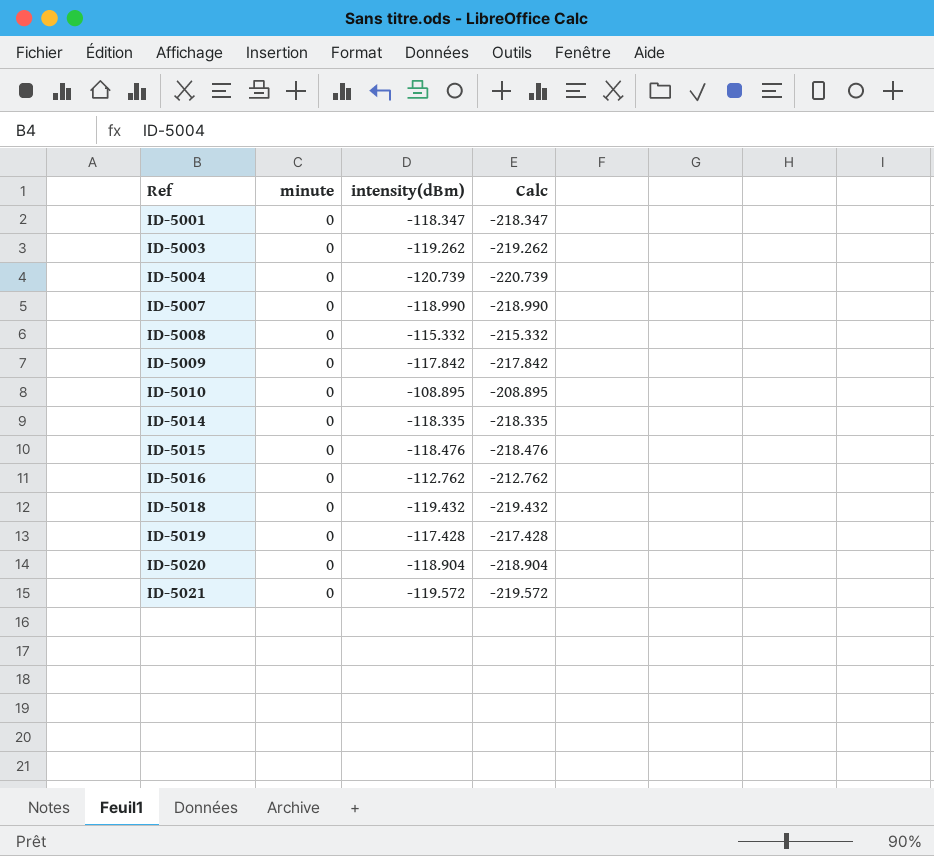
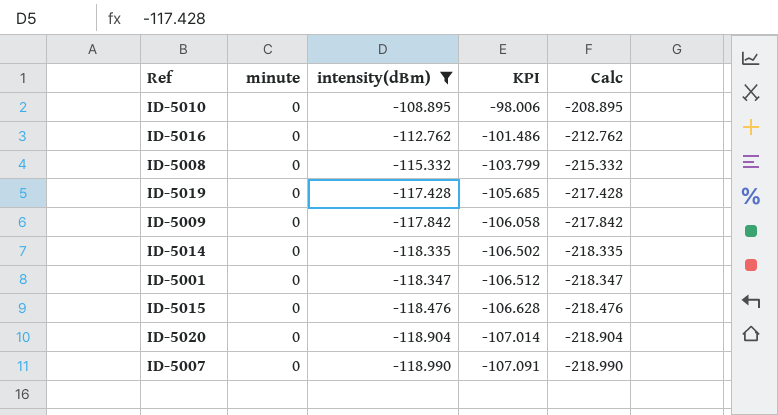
filter: none -> intensity(dBm) >= -118.990
row order: Ref ascending -> intensity(dBm) descending
column KPI | formula: none -> [intensity(dBm)] * 0.9

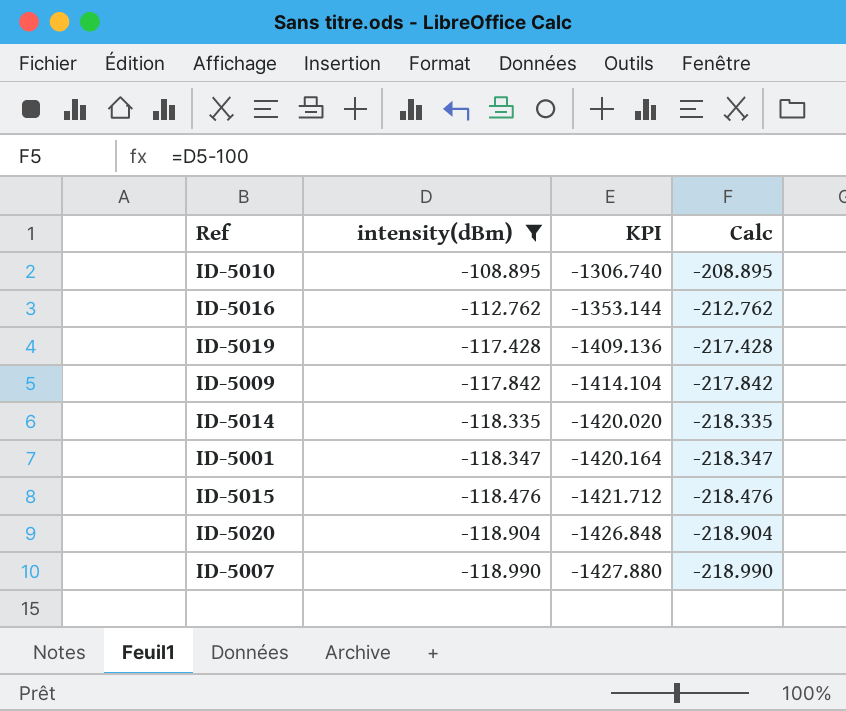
column minute | position: 2 -> none
column KPI | formula: [intensity(dBm)] * 0.9 -> [intensity(dBm)] * 12
row ID-5008: 0 | -115.332 | -103.799 | -215.332 -> none

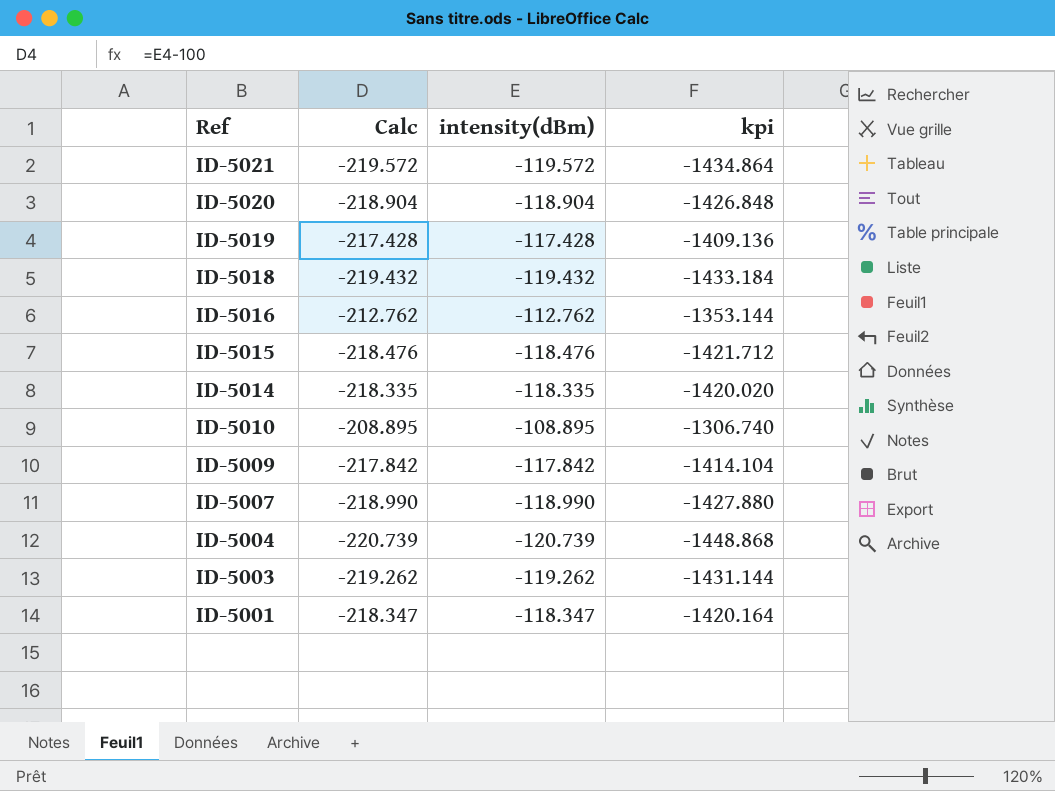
filter: intensity(dBm) >= -118.990 -> none
row order: intensity(dBm) descending -> Ref descending
column Calc | position: 4 -> 2
column name: KPI -> kpi

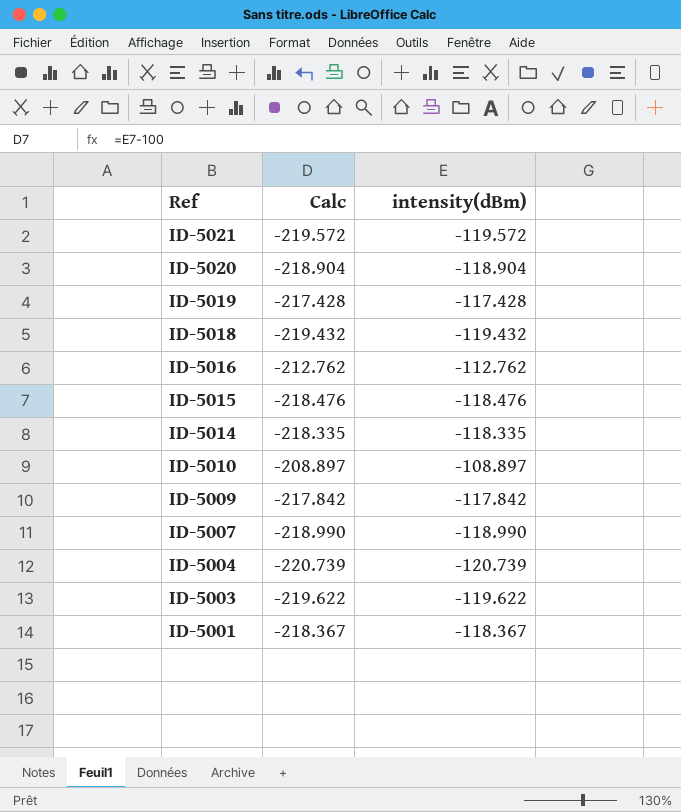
column kpi | formula: [intensity(dBm)] * 12 -> none
ID-5010 | Calc: -208.895 -> -208.897
ID-5010 | intensity(dBm): -108.895 -> -108.897
ID-5003 | Calc: -219.262 -> -219.622
ID-5003 | intensity(dBm): -119.262 -> -119.622
ID-5001 | Calc: -218.347 -> -218.367
ID-5001 | intensity(dBm): -118.347 -> -118.367

